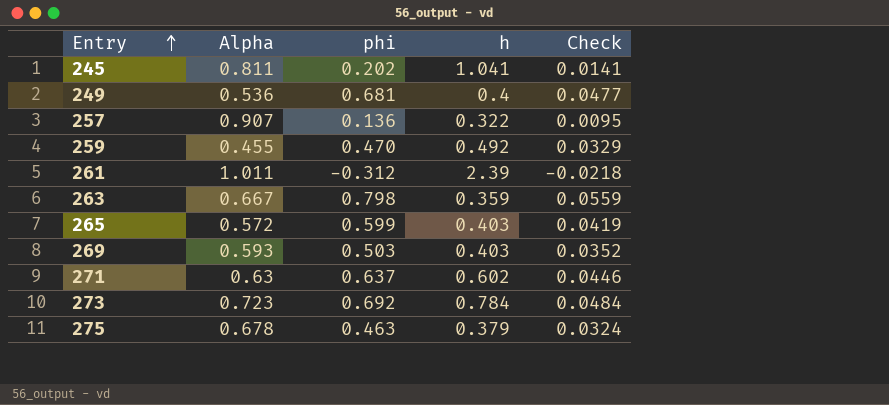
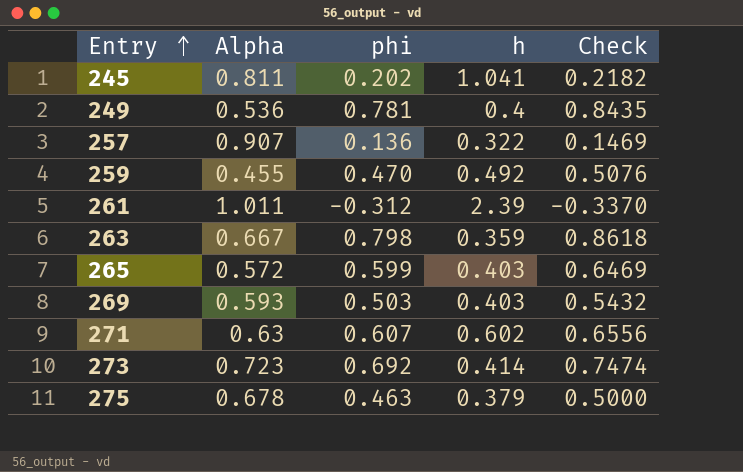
column Check | formula: [phi] * 0.07 -> [phi] * 1.08
249 | phi: 0.681 -> 0.781
271 | phi: 0.637 -> 0.607
273 | h: 0.784 -> 0.414

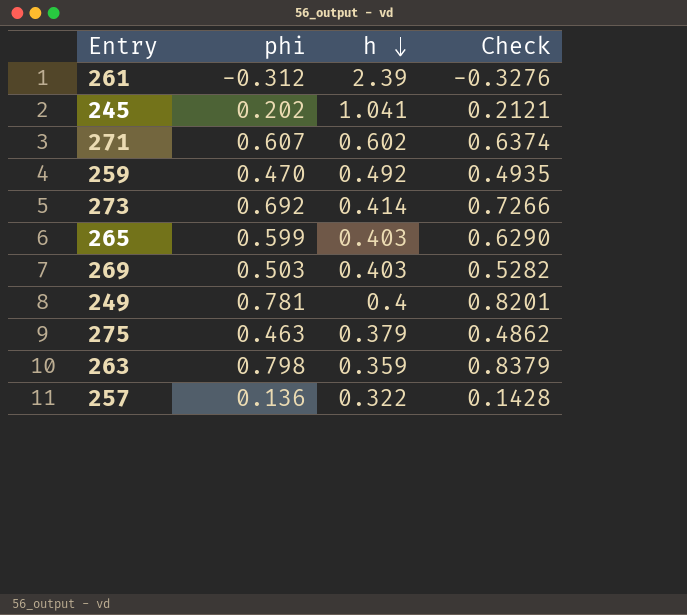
row order: Entry ascending -> h descending
column Alpha | position: 2 -> none
column Check | formula: [phi] * 1.08 -> [phi] * 1.05

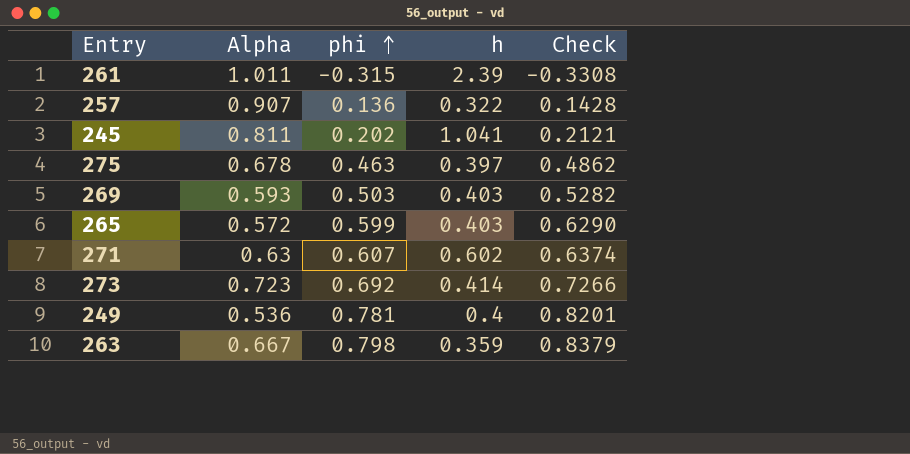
row order: h descending -> phi ascending
column Alpha | position: none -> 2
row 259: 0.470 | 0.492 | 0.4935 -> none
261 | phi: -0.312 -> -0.315
261 | Check: -0.3276 -> -0.3308
275 | h: 0.379 -> 0.397

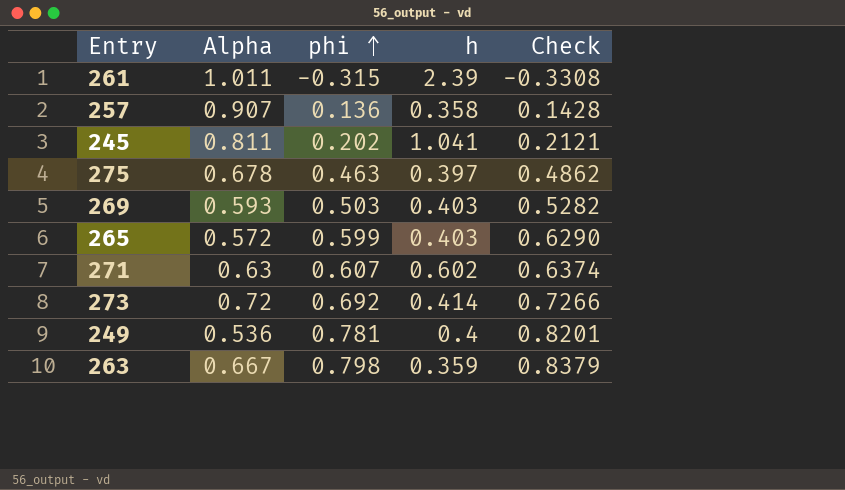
257 | h: 0.322 -> 0.358
273 | Alpha: 0.723 -> 0.72

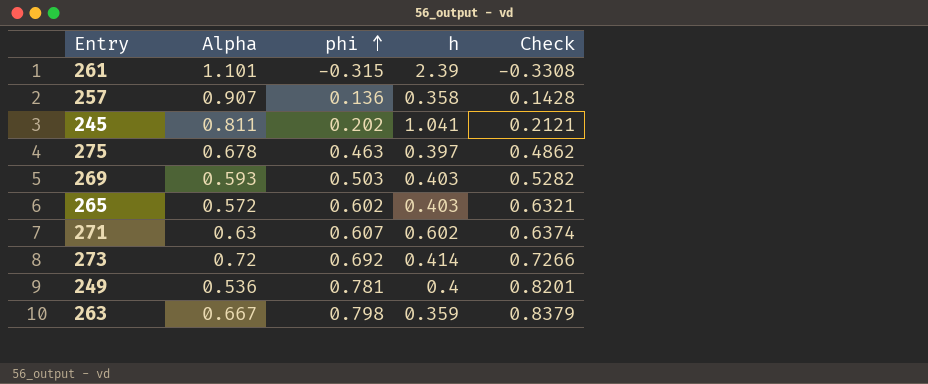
261 | Alpha: 1.011 -> 1.101
265 | phi: 0.599 -> 0.602
265 | Check: 0.6290 -> 0.6321

